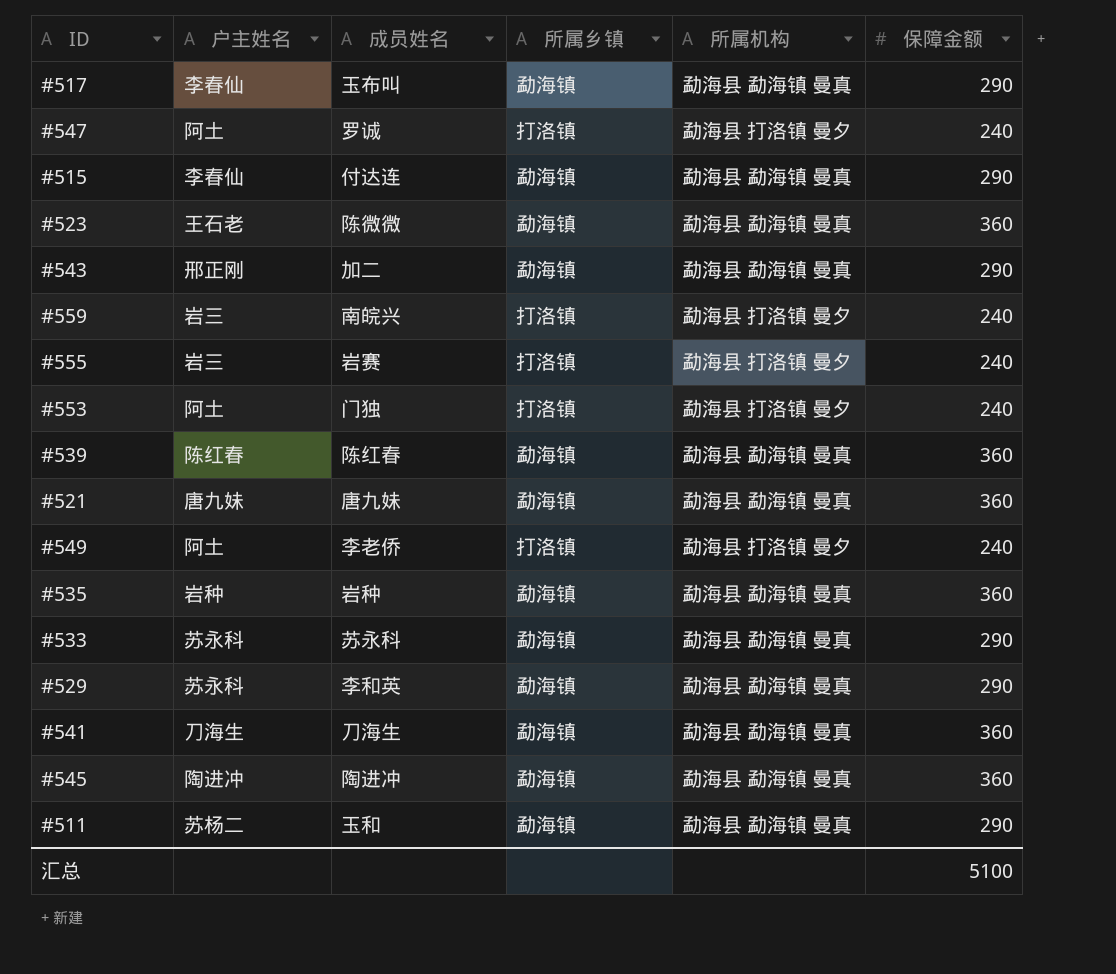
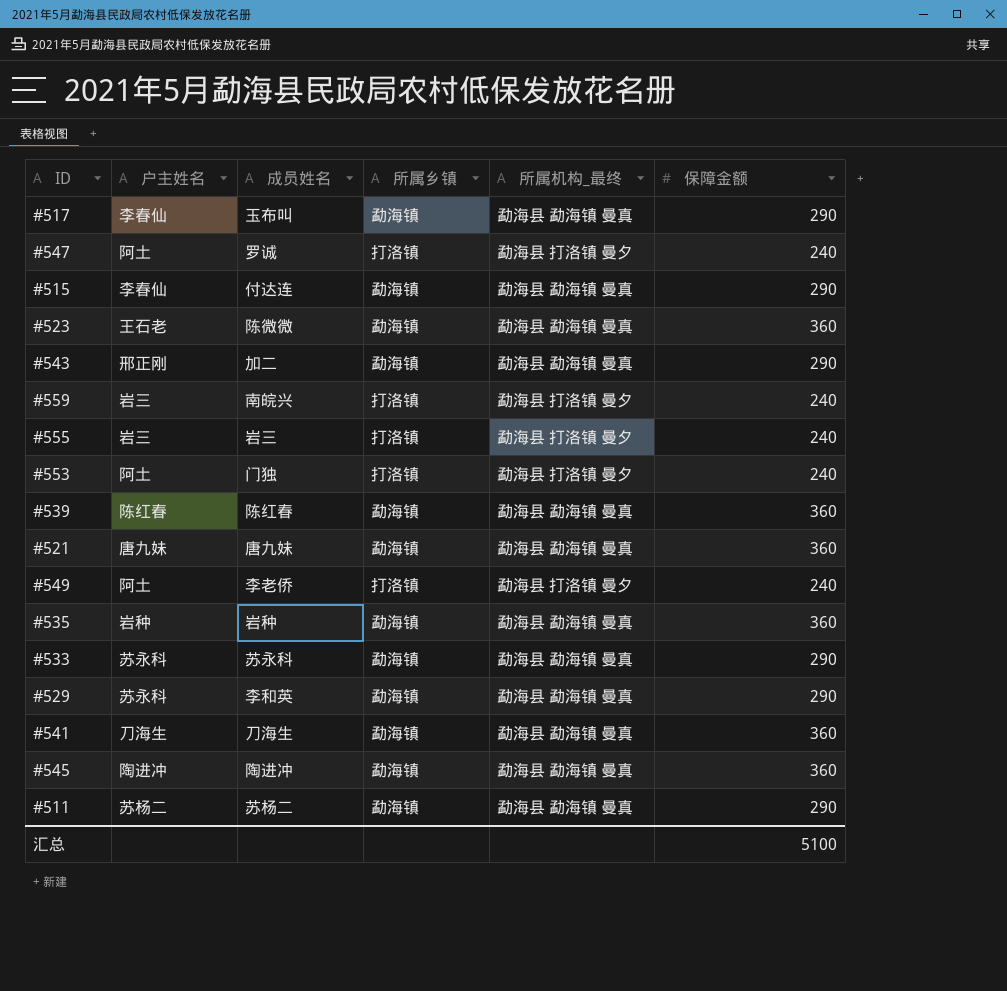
column name: 所属机构 -> 所属机构_最终
#555 | 成员姓名: 岩赛 -> 岩三
#511 | 成员姓名: 玉和 -> 苏杨二

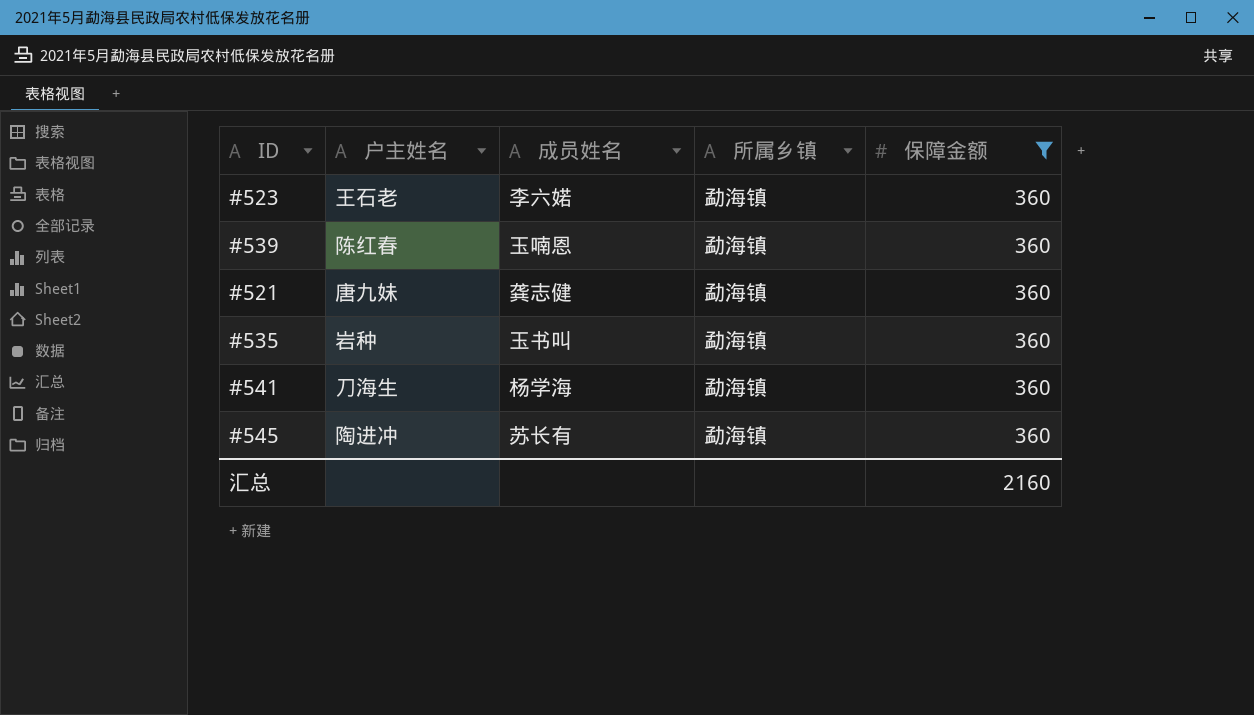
filter: none -> 保障金额 = 360
column 所属机构_最终 | position: 5 -> none
#523 | 成员姓名: 陈微微 -> 李六婼
#539 | 成员姓名: 陈红春 -> 玉喃恩
#521 | 成员姓名: 唐九妹 -> 龚志健
#535 | 成员姓名: 岩种 -> 玉书叫
#541 | 成员姓名: 刀海生 -> 杨学海
#545 | 成员姓名: 陶进冲 -> 苏长有
汇总 | 保障金额: 5100 -> 2160

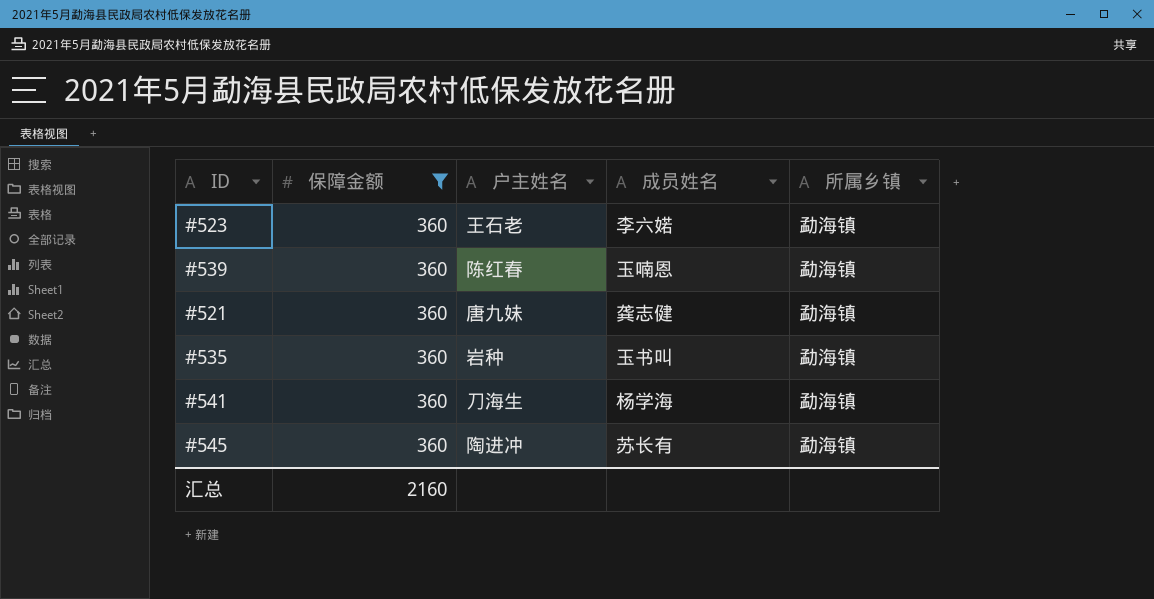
column 保障金额 | position: 5 -> 2

